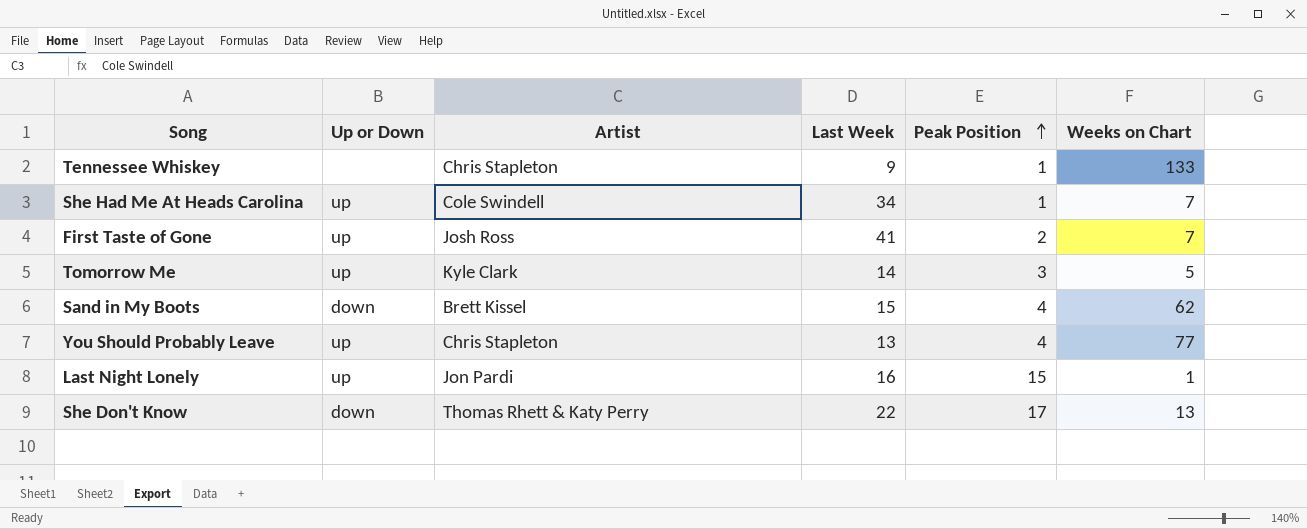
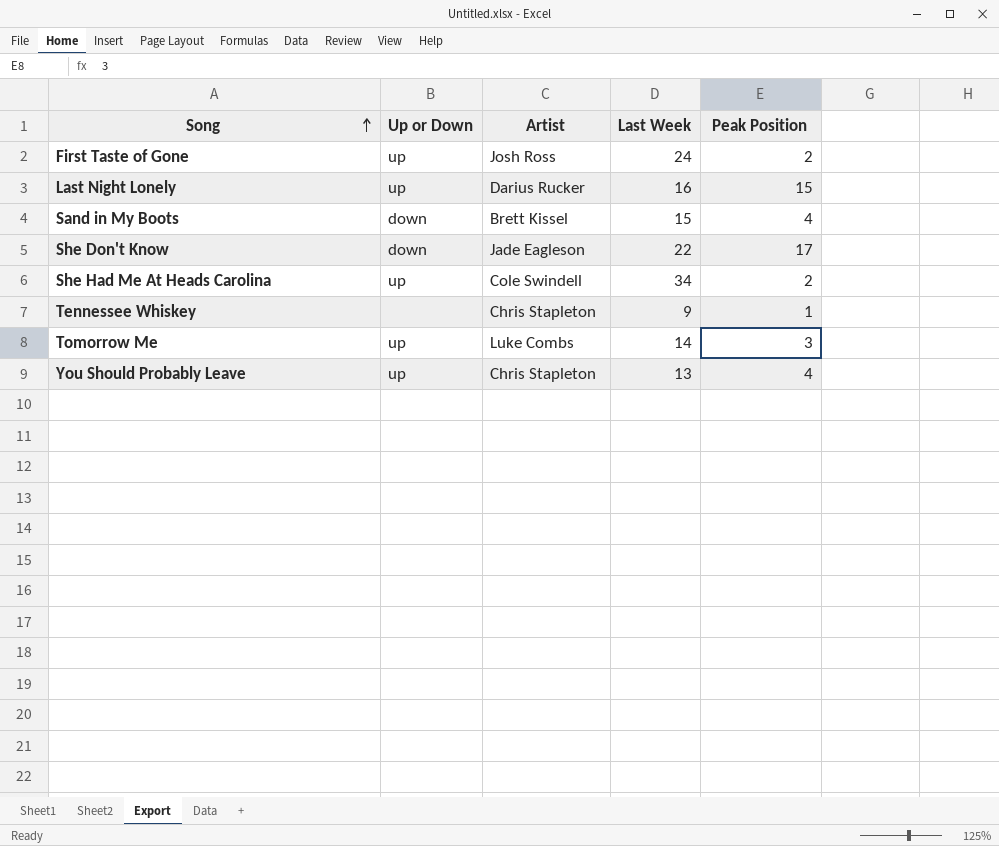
row order: Peak Position ascending -> Song ascending
column Weeks on Chart | position: 6 -> none
First Taste of Gone | Last Week: 41 -> 24
Last Night Lonely | Artist: Jon Pardi -> Darius Rucker
She Don't Know | Artist: Thomas Rhett & Katy Perry -> Jade Eagleson
She Had Me At Heads Carolina | Peak Position: 1 -> 2
Tomorrow Me | Artist: Kyle Clark -> Luke Combs

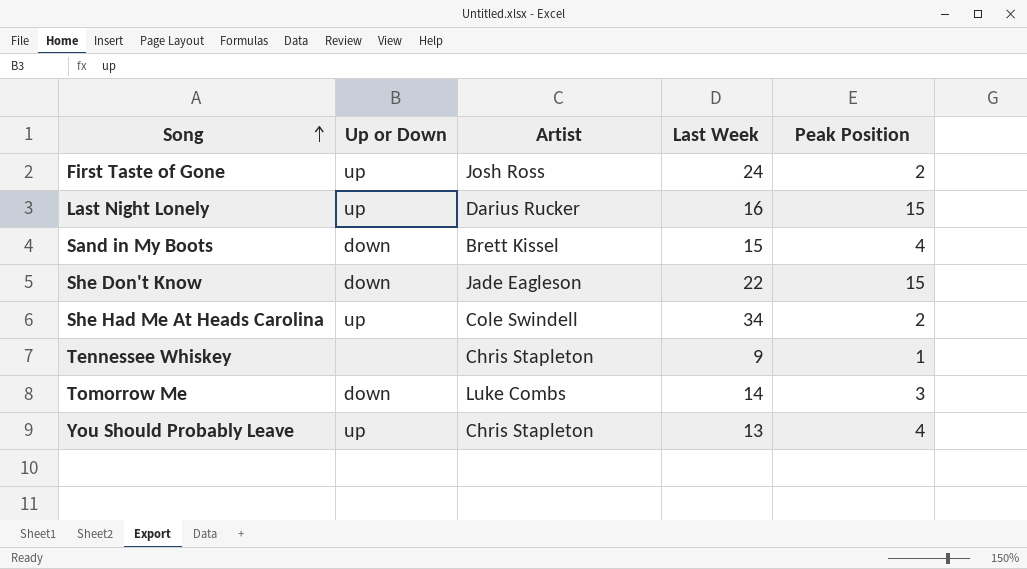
She Don't Know | Peak Position: 17 -> 15
Tomorrow Me | Up or Down: up -> down

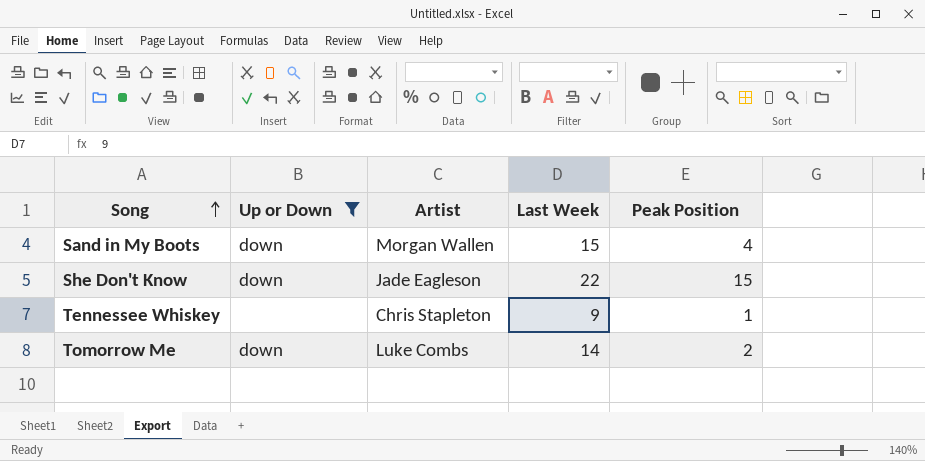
filter: none -> Up or Down != up
Sand in My Boots | Artist: Brett Kissel -> Morgan Wallen
Tomorrow Me | Peak Position: 3 -> 2

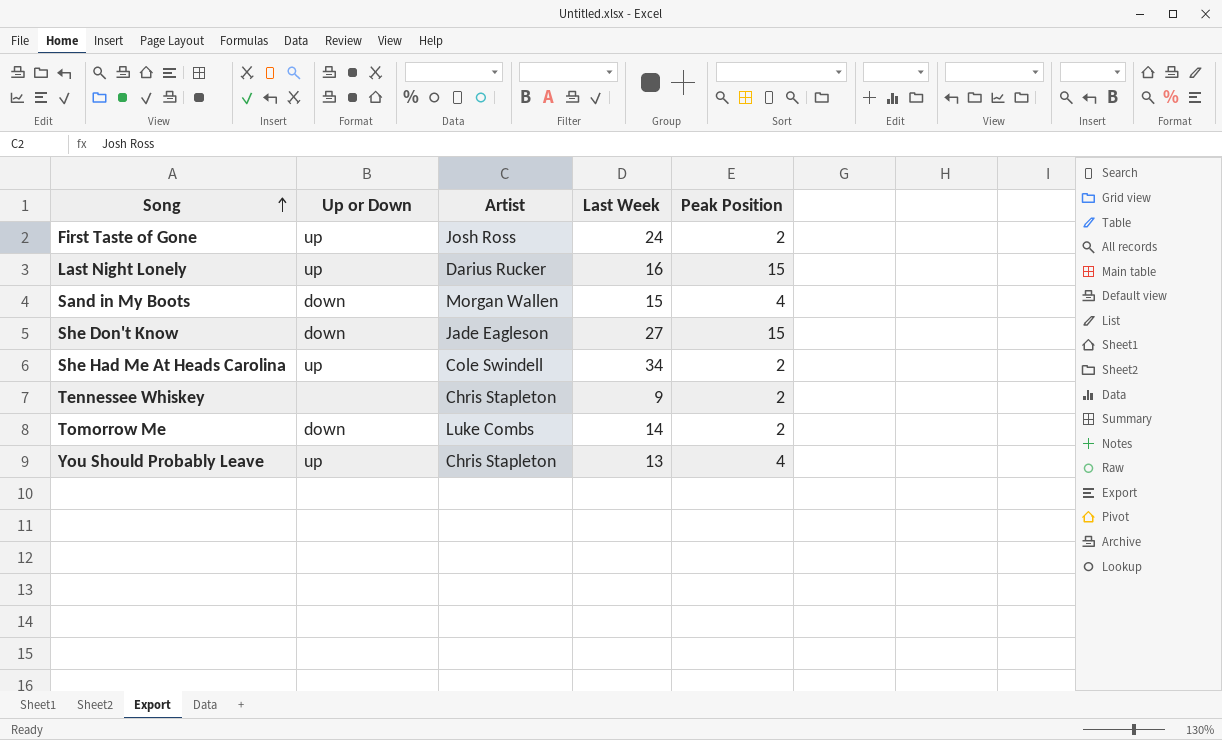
filter: Up or Down != up -> none
She Don't Know | Last Week: 22 -> 27
Tennessee Whiskey | Peak Position: 1 -> 2

